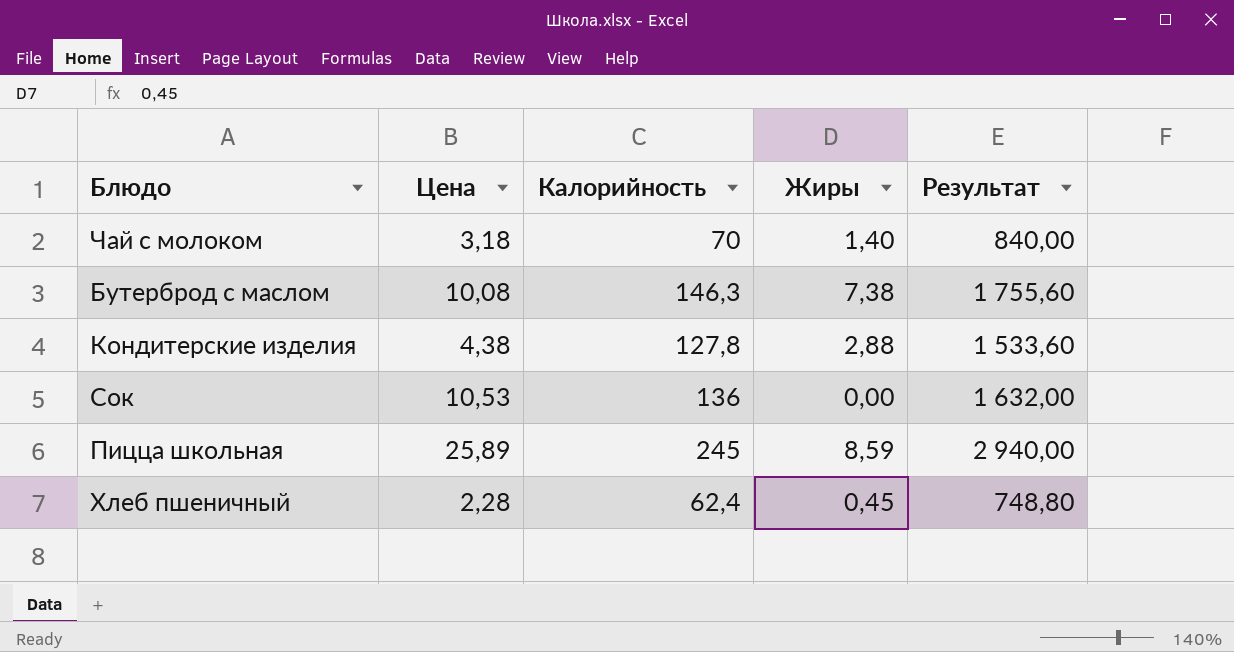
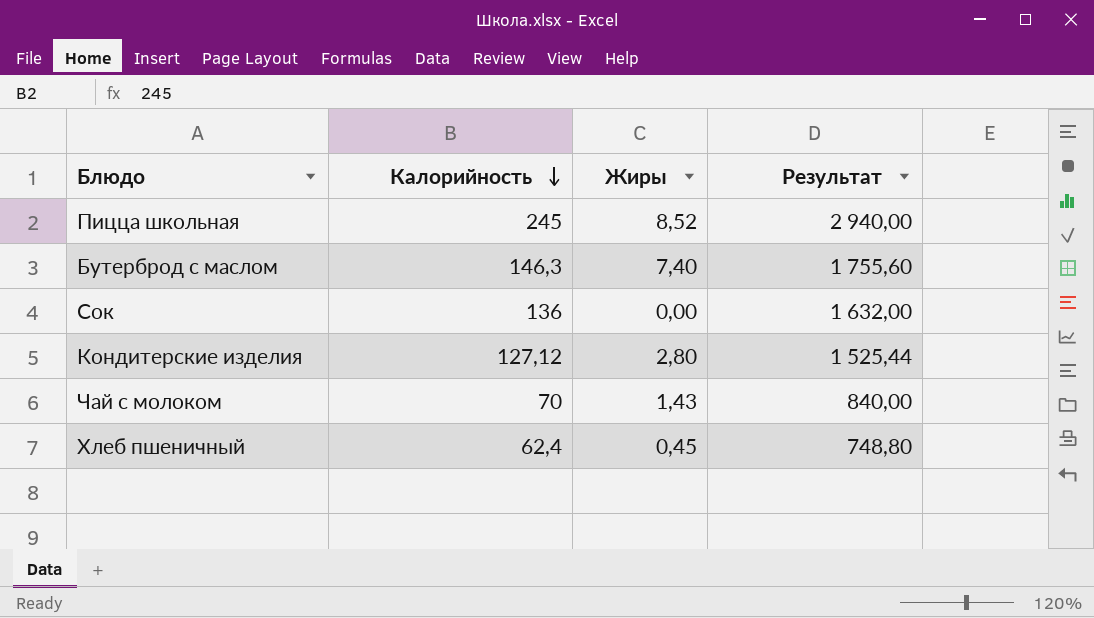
row order: none -> Калорийность descending
column Цена | position: 2 -> none
Пицца школьная | Жиры: 8,59 -> 8,52
Бутерброд с маслом | Жиры: 7,38 -> 7,40
Кондитерские изделия | Калорийность: 127,8 -> 127,12
Кондитерские изделия | Жиры: 2,88 -> 2,80
Кондитерские изделия | Результат: 1 533,60 -> 1 525,44
Чай с молоком | Жиры: 1,40 -> 1,43

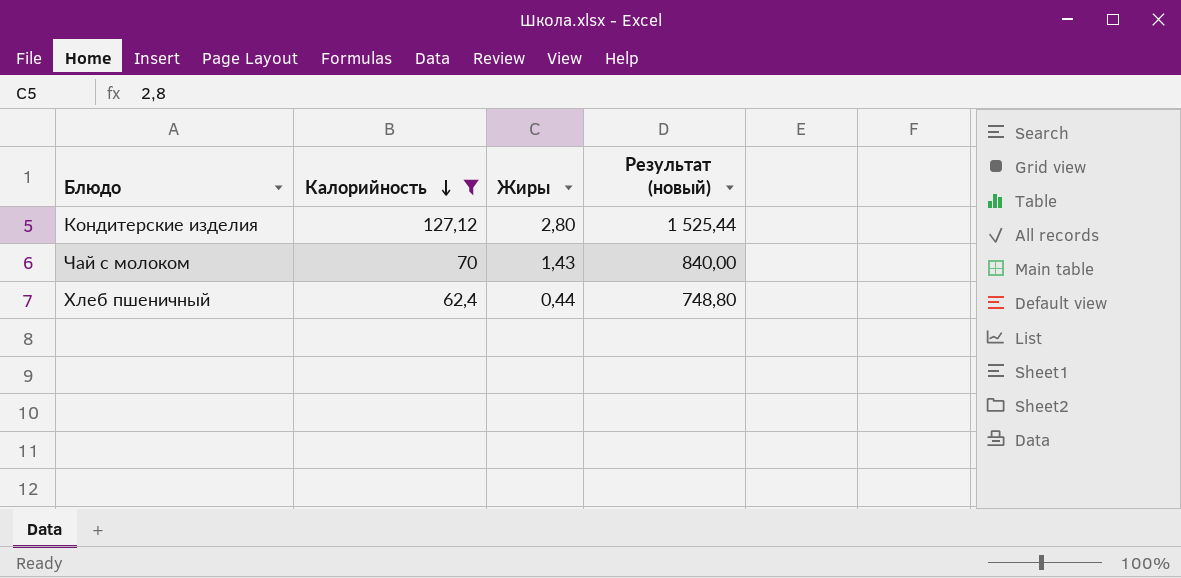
filter: none -> Калорийность <= 127,12
column name: Результат -> Результат (новый)
Хлеб пшеничный | Жиры: 0,45 -> 0,44

